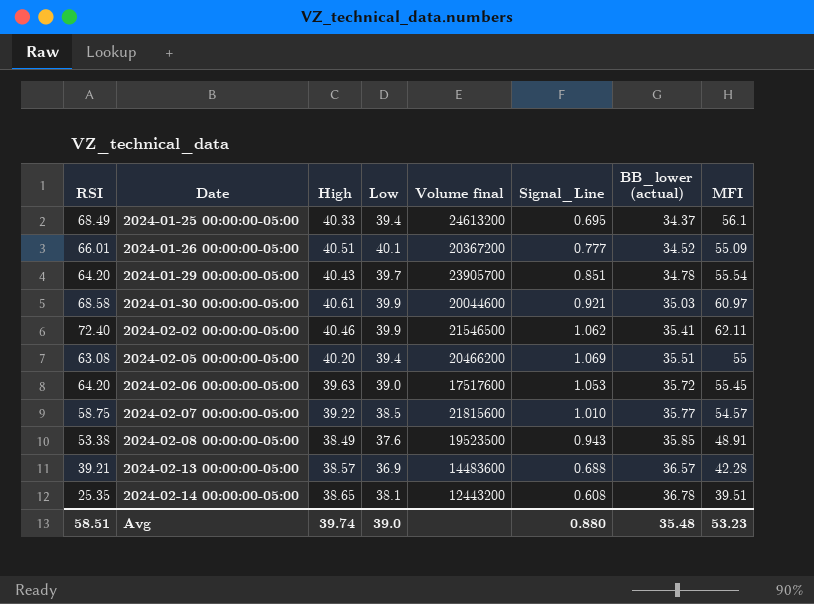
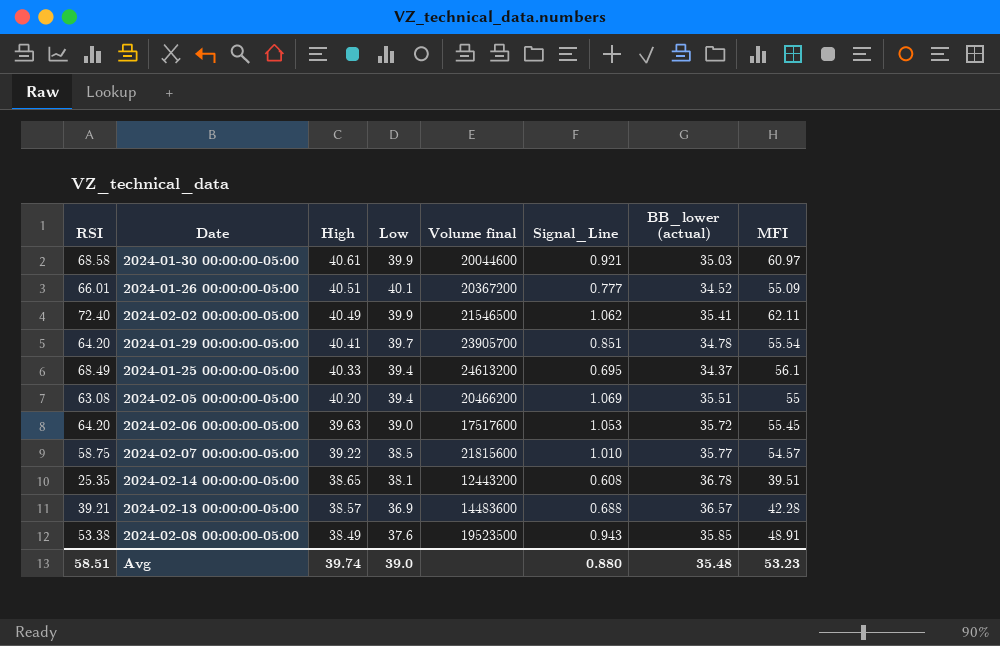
row order: Date ascending -> High descending
2024-02-02 00:00:00-05:00 | High: 40.46 -> 40.49
2024-01-29 00:00:00-05:00 | High: 40.43 -> 40.41

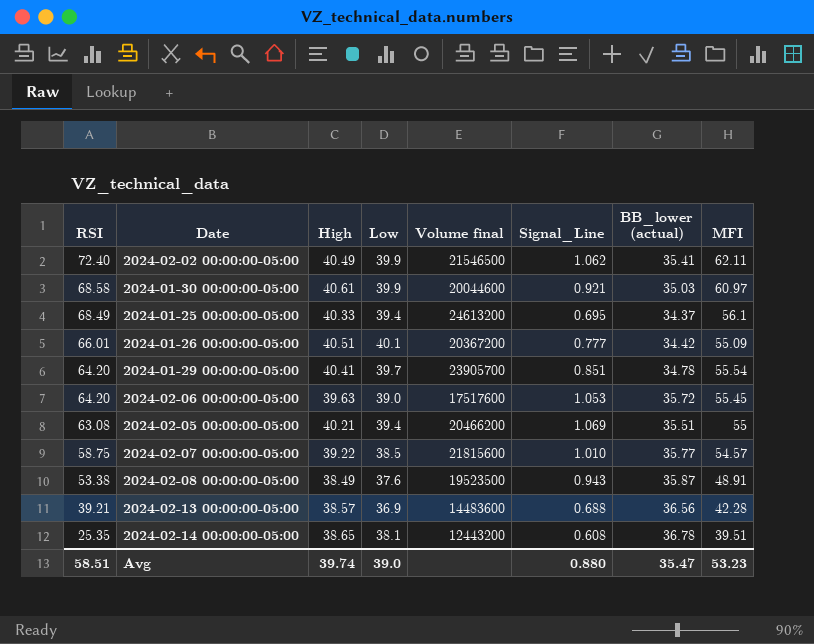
row order: High descending -> RSI descending
2024-01-26 00:00:00-05:00 | BB_lower (actual): 34.52 -> 34.42
2024-02-05 00:00:00-05:00 | High: 40.20 -> 40.21
2024-02-08 00:00:00-05:00 | BB_lower (actual): 35.85 -> 35.87
2024-02-13 00:00:00-05:00 | BB_lower (actual): 36.57 -> 36.56
Avg | BB_lower (actual): 35.48 -> 35.47

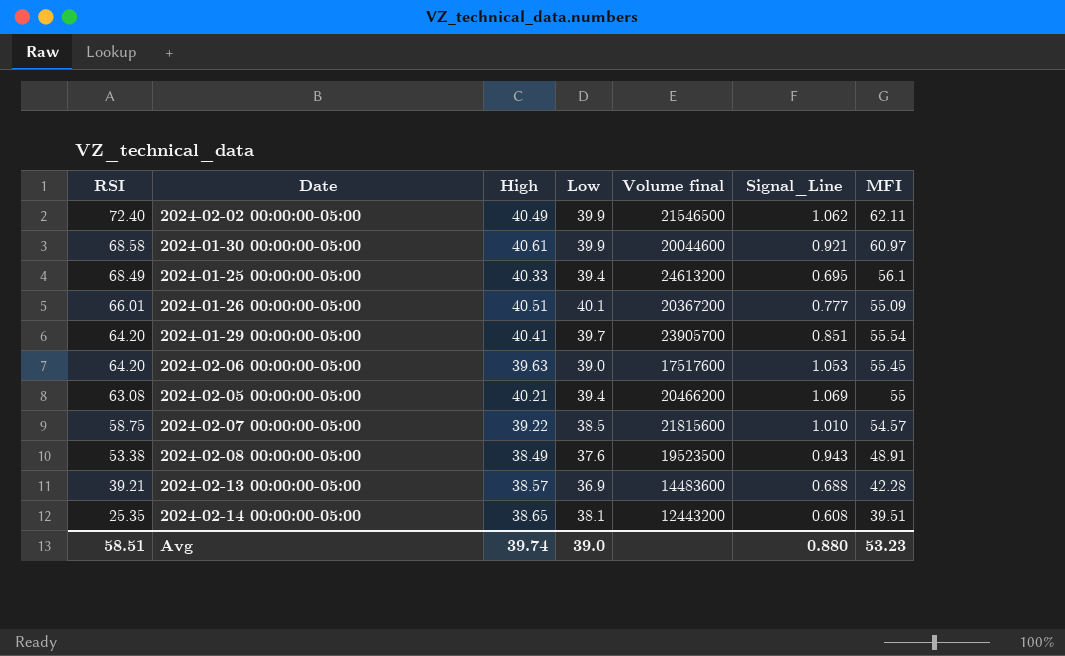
column BB_lower (actual) | position: 7 -> none

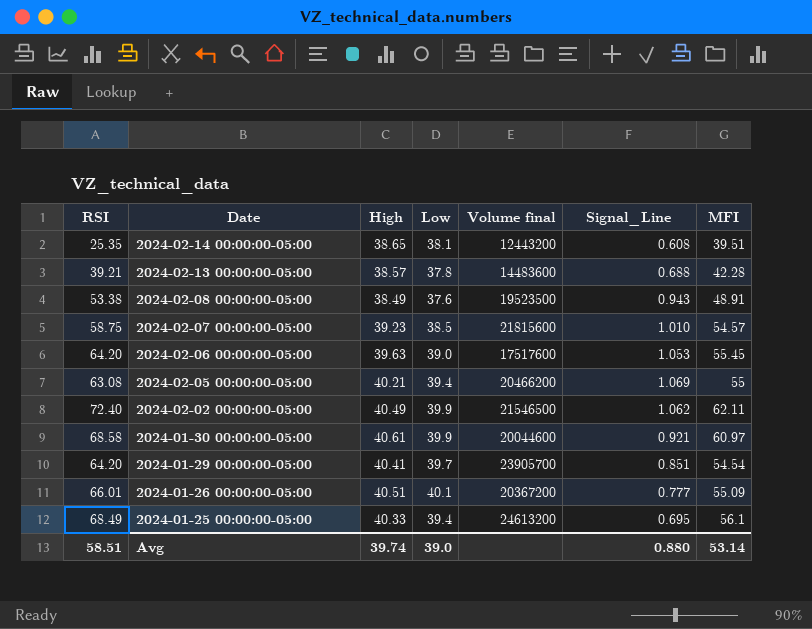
row order: RSI descending -> Date descending
2024-02-13 00:00:00-05:00 | Low: 36.9 -> 37.8
2024-02-07 00:00:00-05:00 | High: 39.22 -> 39.23
2024-01-29 00:00:00-05:00 | MFI: 55.54 -> 54.54
Avg | MFI: 53.23 -> 53.14

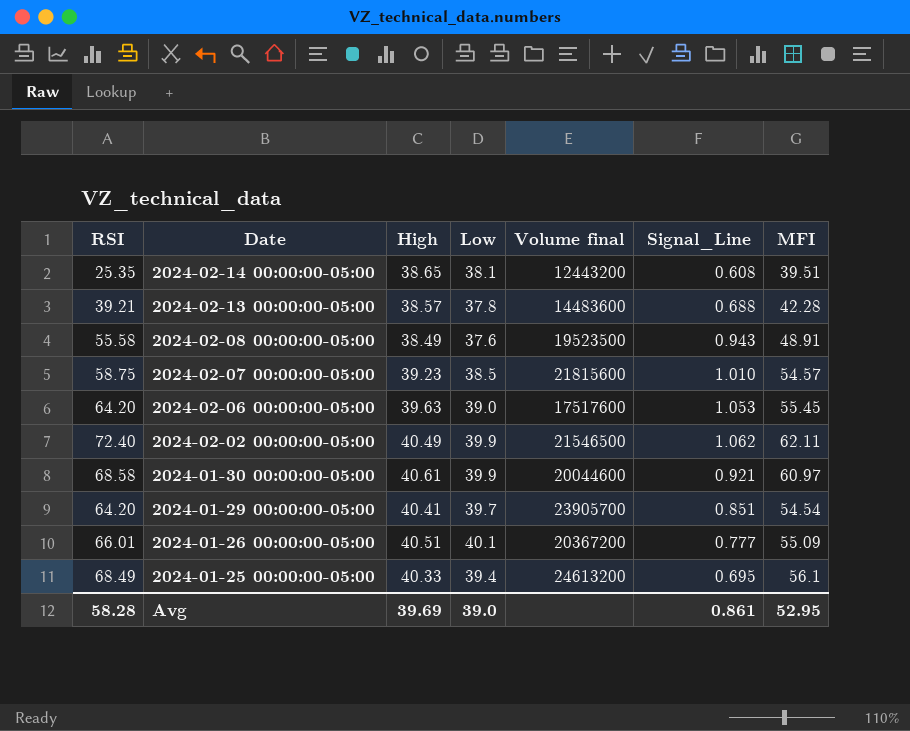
row 2024-02-05 00:00:00-05:00: 63.08 | 40.21 | 39.4 | 20466200 | 1.069 | 55 -> none
2024-02-08 00:00:00-05:00 | RSI: 53.38 -> 55.58
Avg | RSI: 58.51 -> 58.28
Avg | High: 39.74 -> 39.69
Avg | Signal_Line: 0.880 -> 0.861
Avg | MFI: 53.14 -> 52.95

